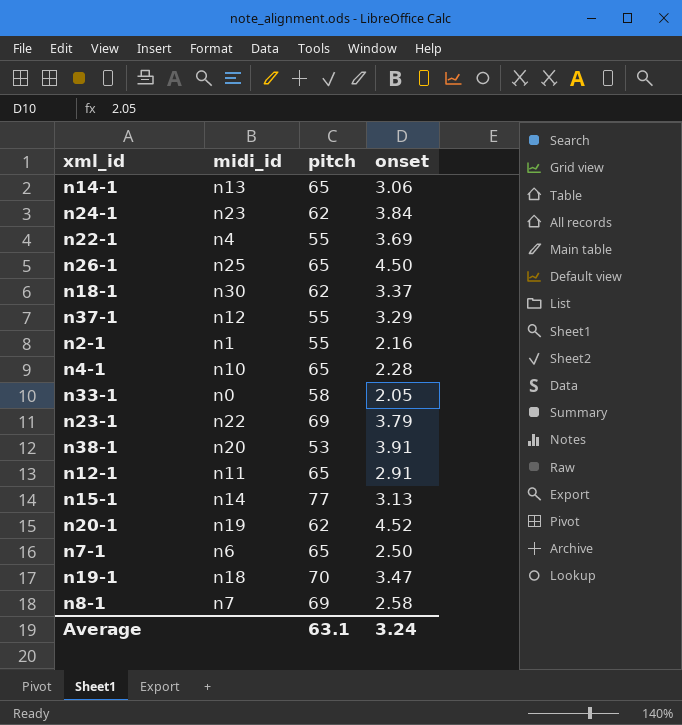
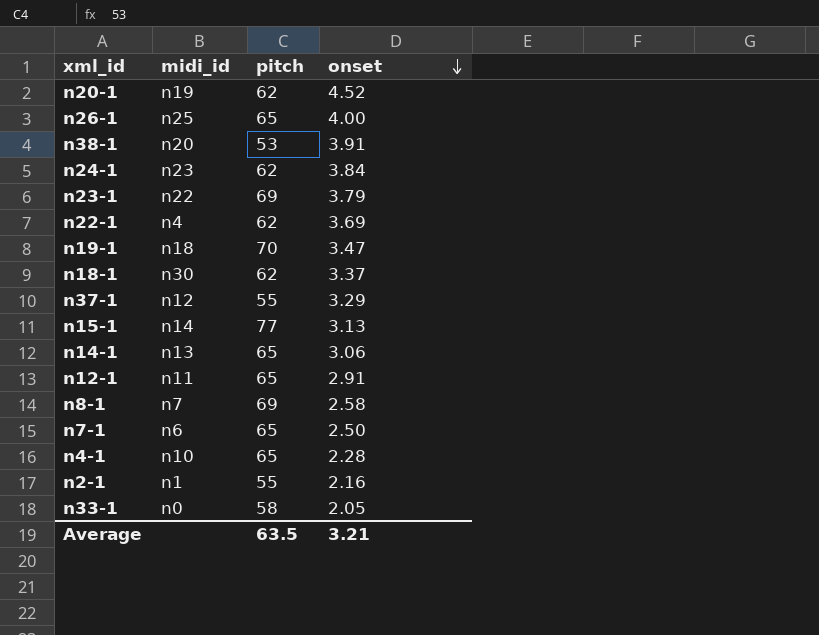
row order: none -> onset descending
n26-1 | onset: 4.50 -> 4.00
n22-1 | pitch: 55 -> 62
Average | pitch: 63.1 -> 63.5
Average | onset: 3.24 -> 3.21

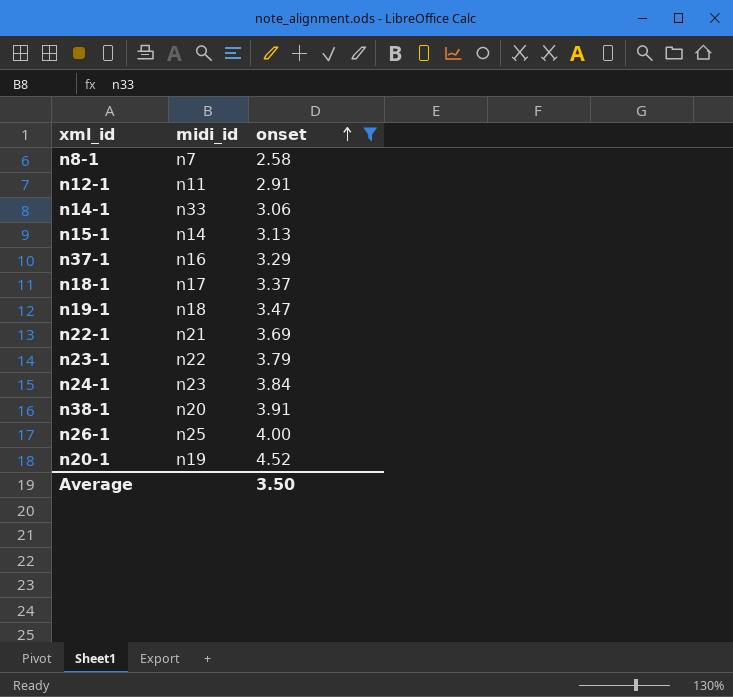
filter: none -> onset >= 2.58
row order: onset descending -> onset ascending
column pitch | position: 3 -> none
n14-1 | midi_id: n13 -> n33
n37-1 | midi_id: n12 -> n16
n18-1 | midi_id: n30 -> n17
n22-1 | midi_id: n4 -> n21
Average | onset: 3.21 -> 3.50

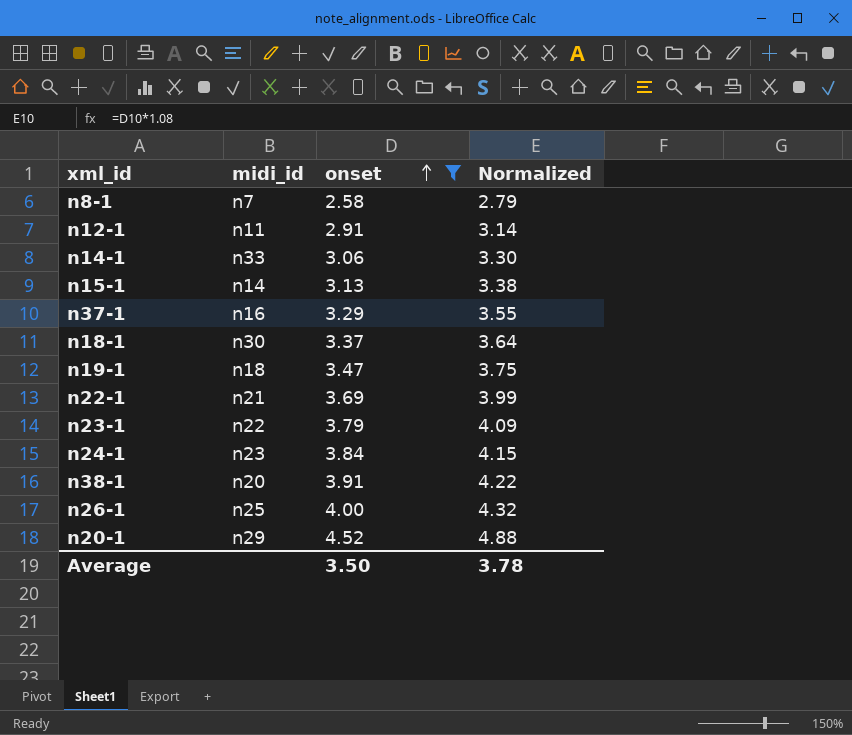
column Normalized | formula: none -> [onset] * 1.08
n18-1 | midi_id: n17 -> n30
n20-1 | midi_id: n19 -> n29

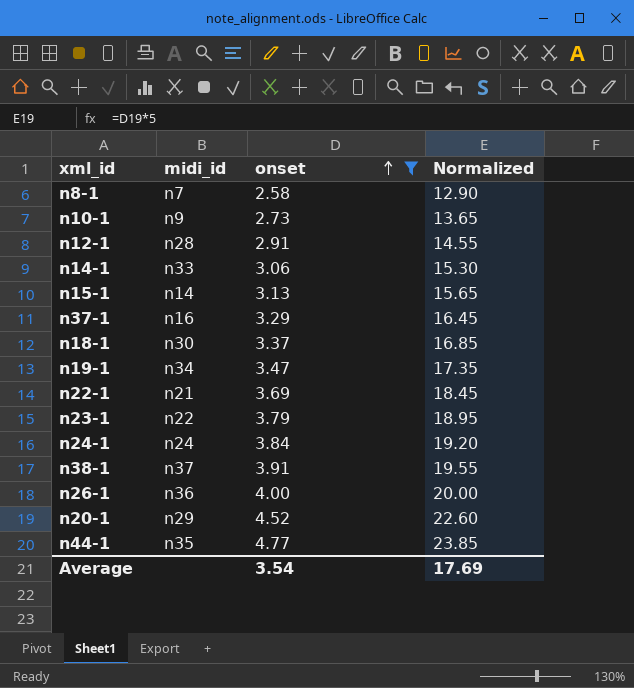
column Normalized | formula: [onset] * 1.08 -> [onset] * 5
row n10-1: none -> n9 | 2.73 | 13.65
n12-1 | midi_id: n11 -> n28
n19-1 | midi_id: n18 -> n34
n24-1 | midi_id: n23 -> n24
n38-1 | midi_id: n20 -> n37
n26-1 | midi_id: n25 -> n36
row n44-1: none -> n35 | 4.77 | 23.85
Average | onset: 3.50 -> 3.54
Average | Normalized: 3.78 -> 17.69

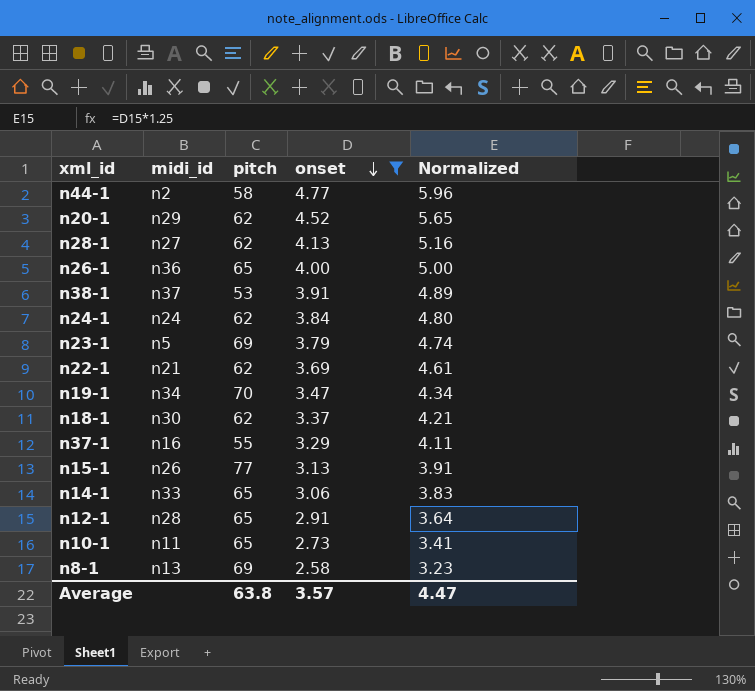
row order: onset ascending -> onset descending
column pitch | position: none -> 3
column Normalized | formula: [onset] * 5 -> [onset] * 1.25
n44-1 | midi_id: n35 -> n2
row n28-1: none -> n27 | 62 | 4.13 | 5.16
n23-1 | midi_id: n22 -> n5
n15-1 | midi_id: n14 -> n26
n10-1 | midi_id: n9 -> n11
n8-1 | midi_id: n7 -> n13
Average | onset: 3.54 -> 3.57
Average | Normalized: 17.69 -> 4.47

